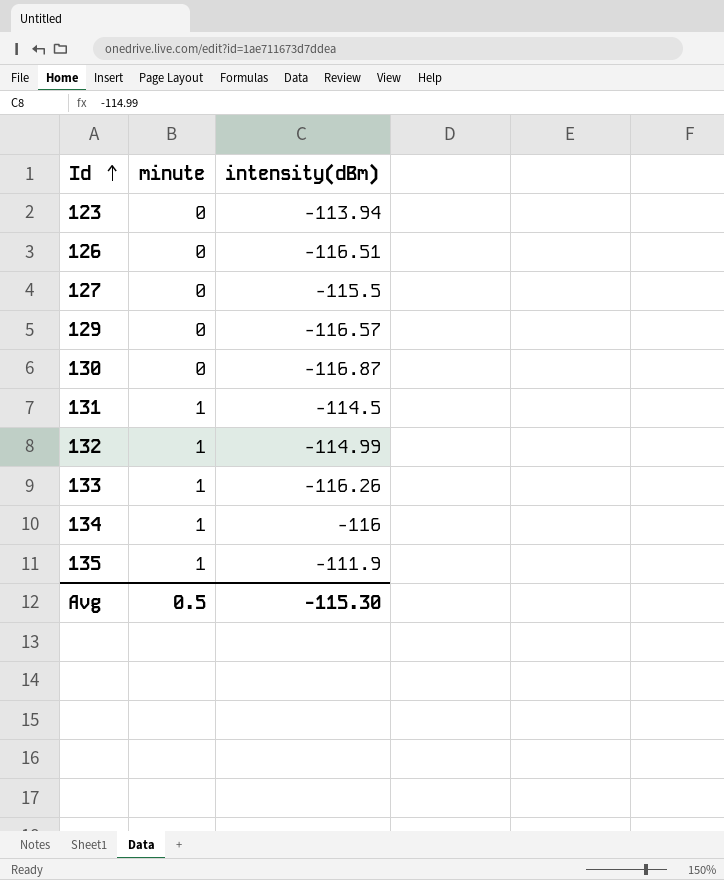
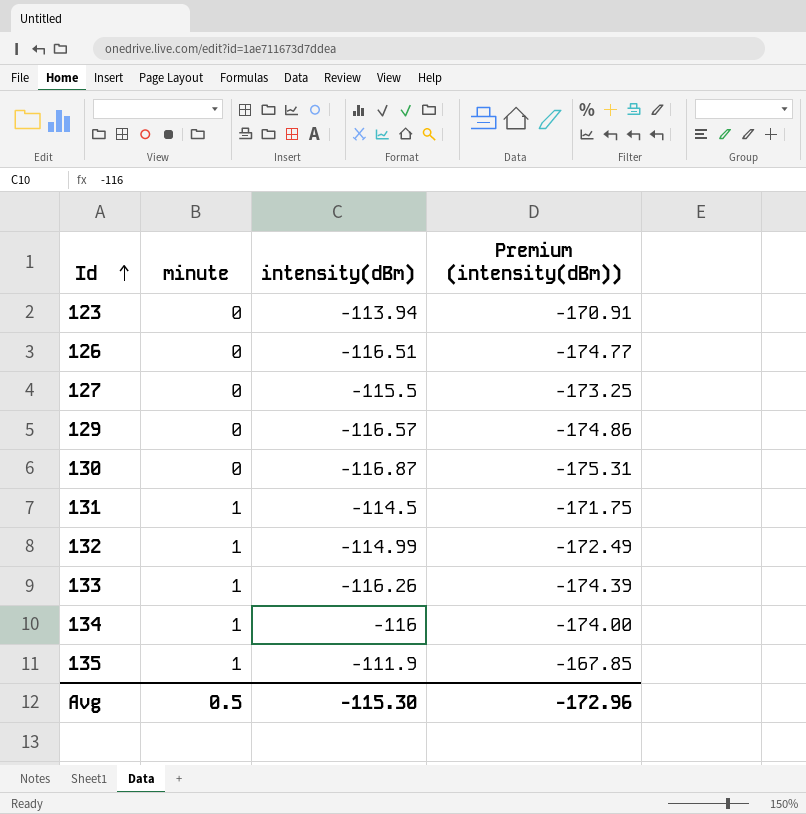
column Premium (intensity(dBm)) | formula: none -> [intensity(dBm)] * 1.5

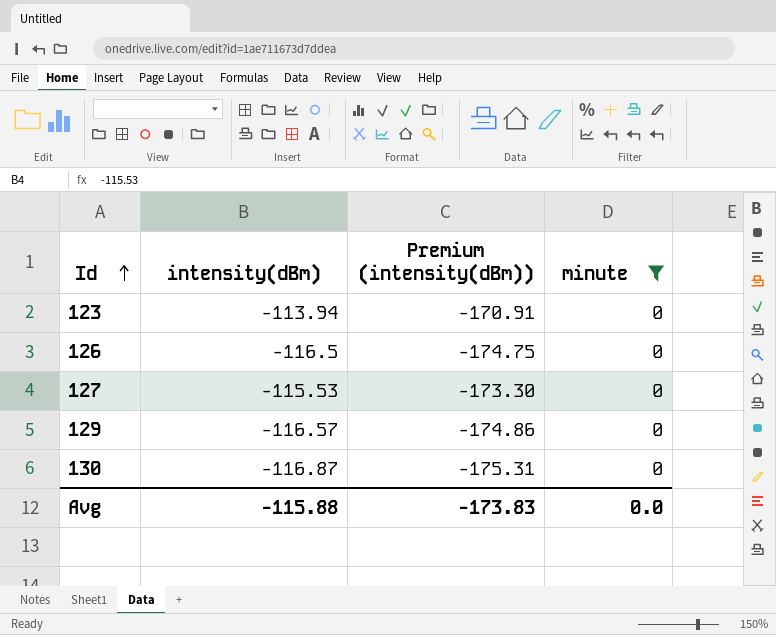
filter: none -> minute = 0
column minute | position: 2 -> 4
126 | intensity(dBm): -116.51 -> -116.5
126 | Premium (intensity(dBm)): -174.77 -> -174.75
127 | intensity(dBm): -115.5 -> -115.53
127 | Premium (intensity(dBm)): -173.25 -> -173.30
Avg | intensity(dBm): -115.30 -> -115.88
Avg | Premium (intensity(dBm)): -172.96 -> -173.83
Avg | minute: 0.5 -> 0.0

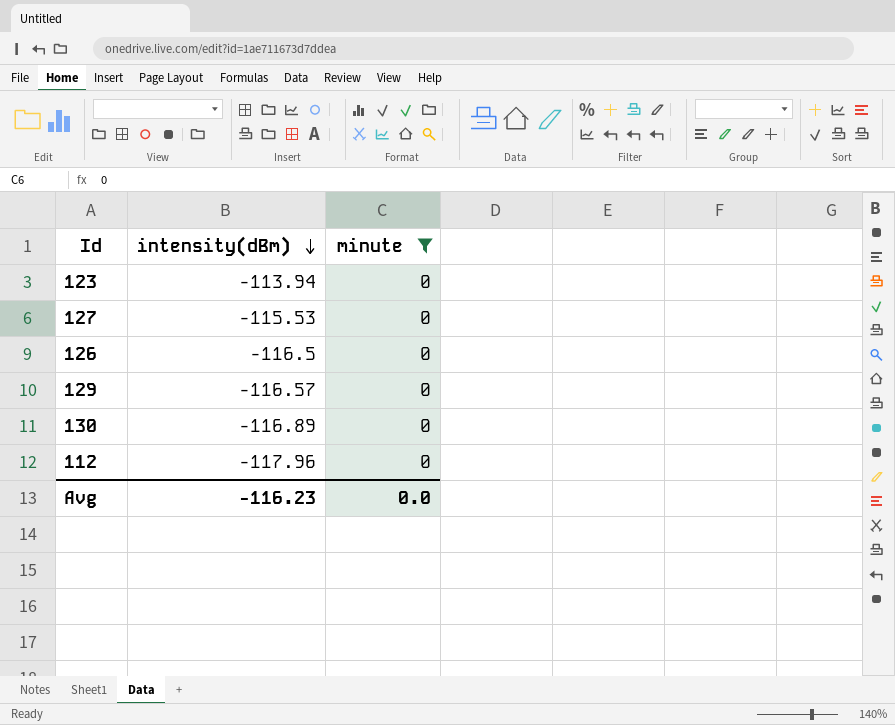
row order: Id ascending -> intensity(dBm) descending
column Premium (intensity(dBm)) | formula: [intensity(dBm)] * 1.5 -> none
130 | intensity(dBm): -116.87 -> -116.89
row 112: none -> -117.96 | 0
Avg | intensity(dBm): -115.88 -> -116.23

